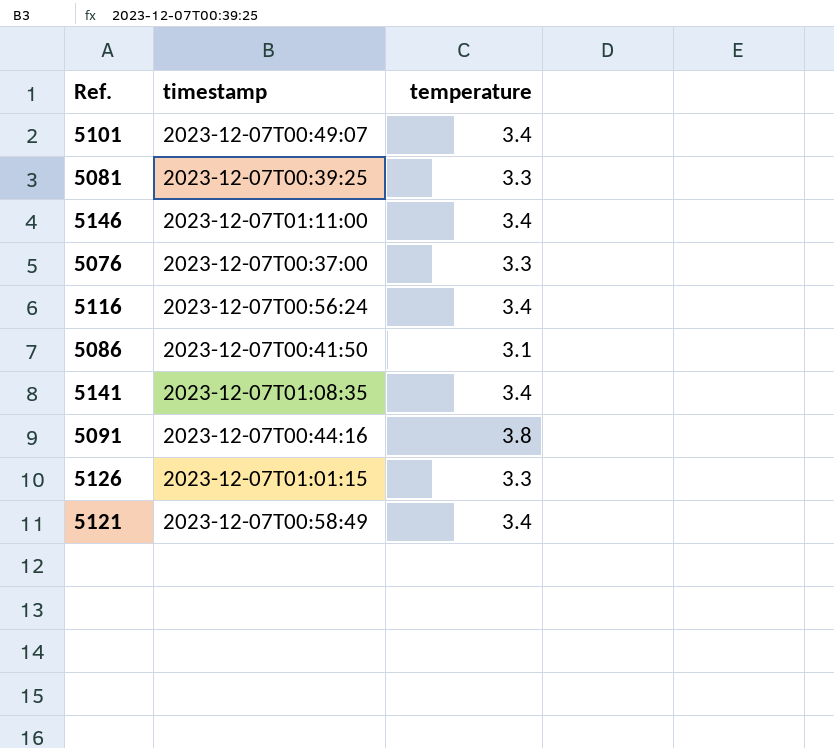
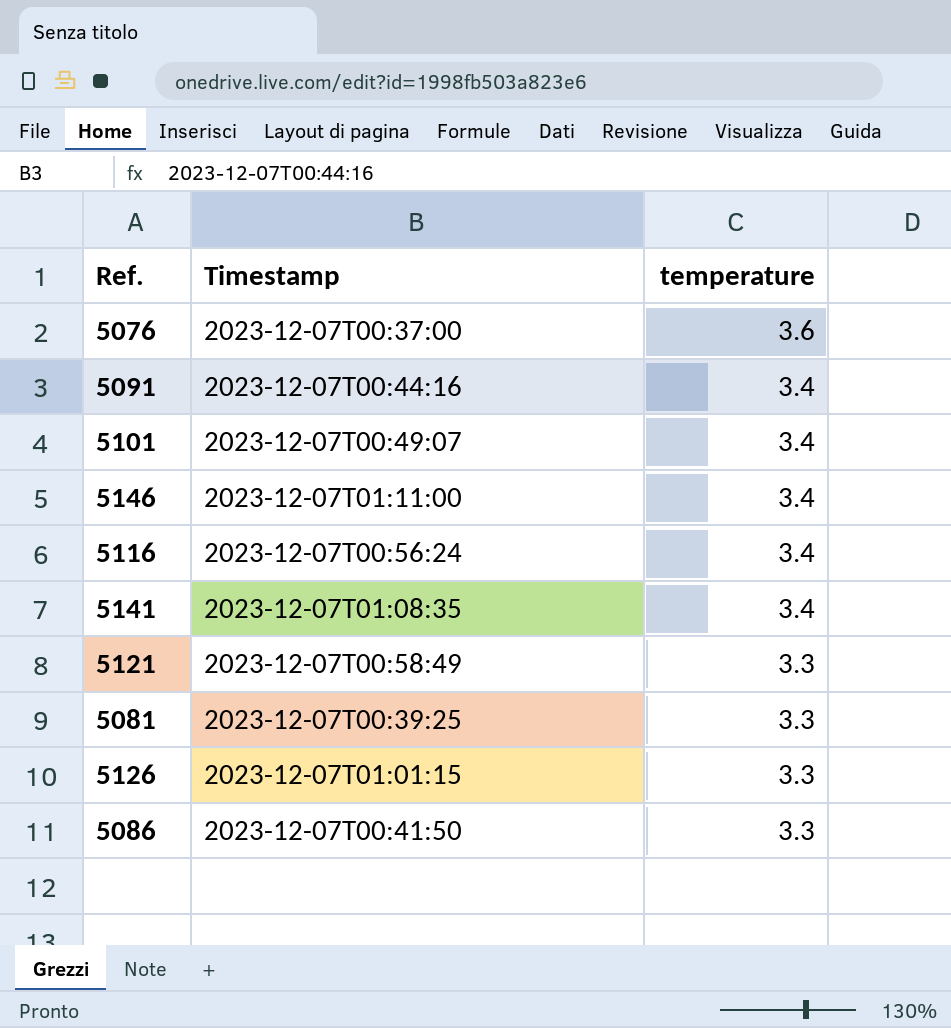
row order: none -> temperature descending
column name: timestamp -> Timestamp
5076 | temperature: 3.3 -> 3.6
5091 | temperature: 3.8 -> 3.4
5121 | temperature: 3.4 -> 3.3
5086 | temperature: 3.1 -> 3.3

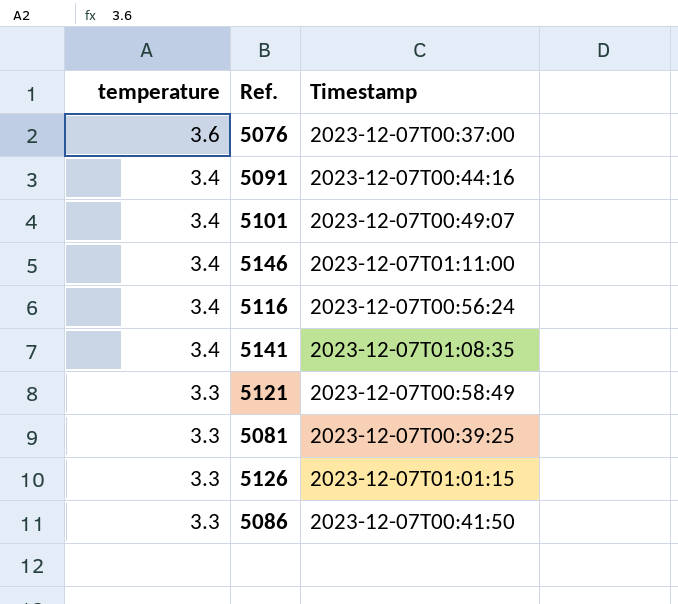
column temperature | position: 3 -> 1

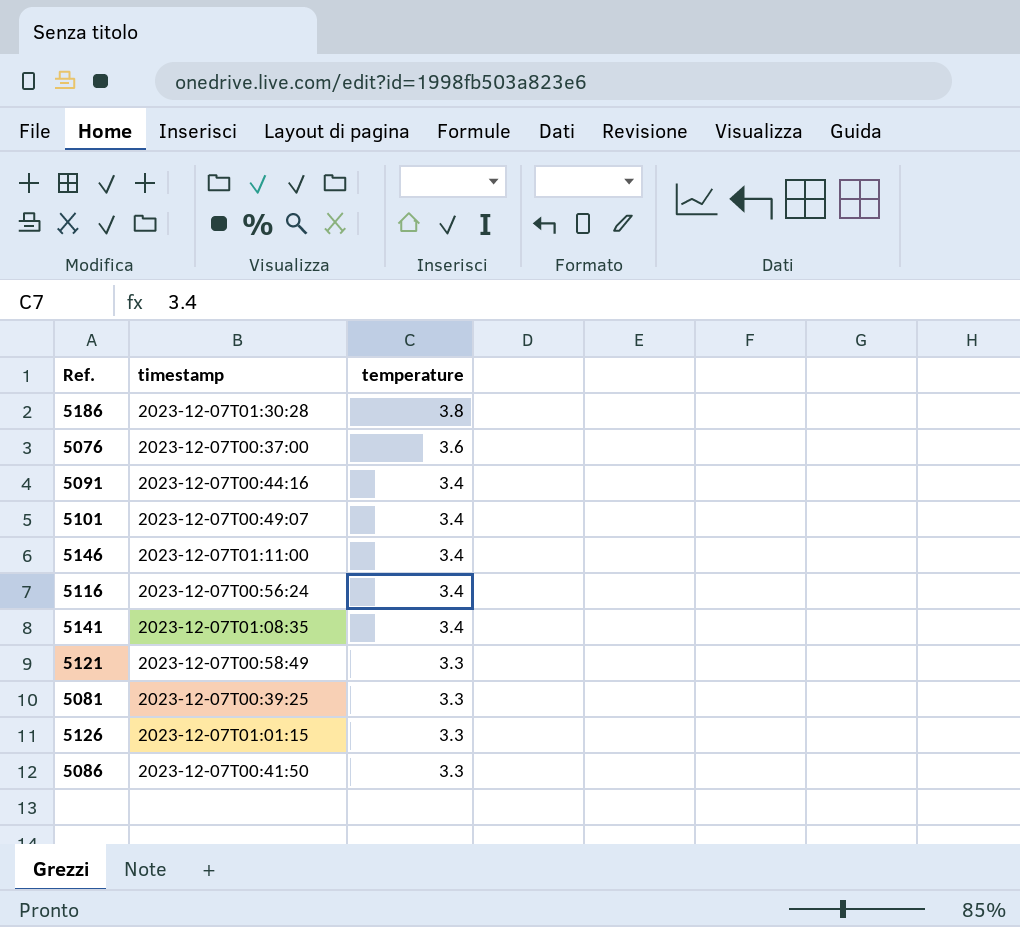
column name: Timestamp -> timestamp
column temperature | position: 1 -> 3
row 5186: none -> 2023-12-07T01:30:28 | 3.8

